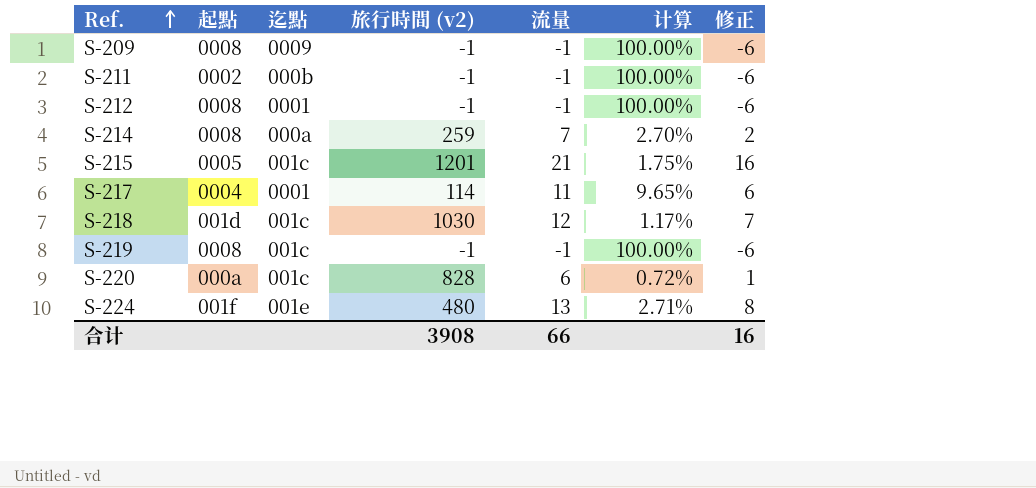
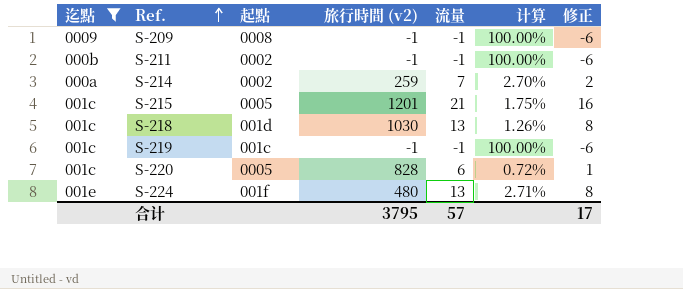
filter: none -> 迄點 != 0001
column 迄點 | position: 3 -> 1
S-214 | 起點: 0008 -> 0002
S-218 | 流量: 12 -> 13
S-218 | 计算: 1.17% -> 1.26%
S-218 | 修正: 7 -> 8
S-219 | 起點: 0008 -> 001c
S-220 | 起點: 000a -> 0005
合计 | 旅行時間 (v2): 3908 -> 3795
合计 | 流量: 66 -> 57
合计 | 修正: 16 -> 17

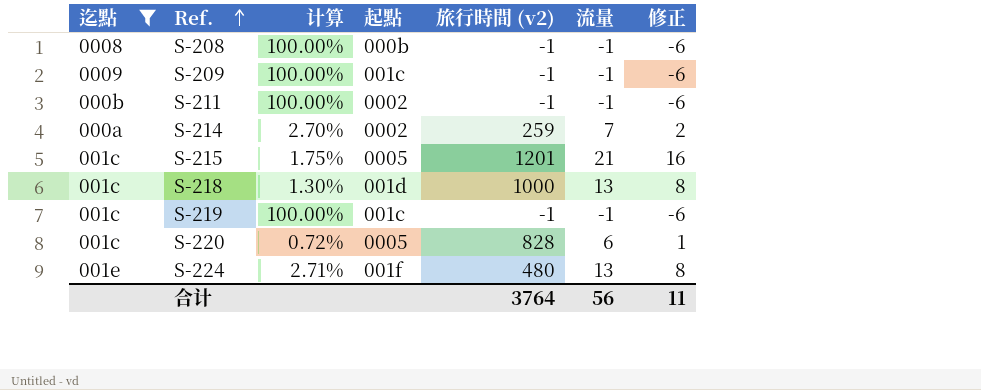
column 计算 | position: 6 -> 3
row S-208: none -> 0008 | 100.00% | 000b | -1 | -1 | -6
S-209 | 起點: 0008 -> 001c
S-218 | 计算: 1.26% -> 1.30%
S-218 | 旅行時間 (v2): 1030 -> 1000
合计 | 旅行時間 (v2): 3795 -> 3764
合计 | 流量: 57 -> 56
合计 | 修正: 17 -> 11

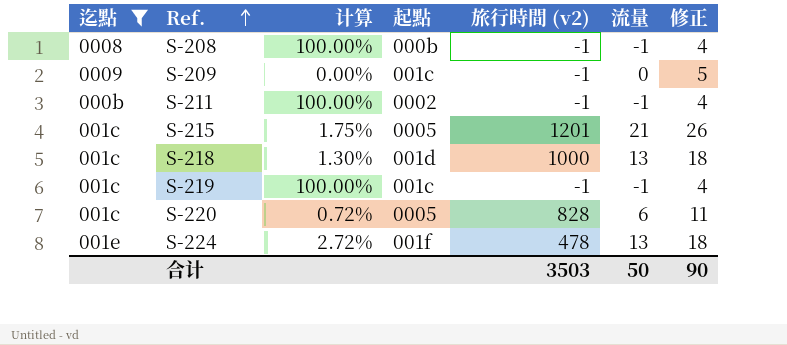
column 修正 | formula: [流量] - 5 -> [流量] + 5
row S-214: 000a | 2.70% | 0002 | 259 | 7 | 2 -> none
S-209 | 计算: 100.00% -> 0.00%
S-209 | 流量: -1 -> 0
S-224 | 计算: 2.71% -> 2.72%
S-224 | 旅行時間 (v2): 480 -> 478
合计 | 旅行時間 (v2): 3764 -> 3503
合计 | 流量: 56 -> 50
合计 | 修正: 11 -> 90

